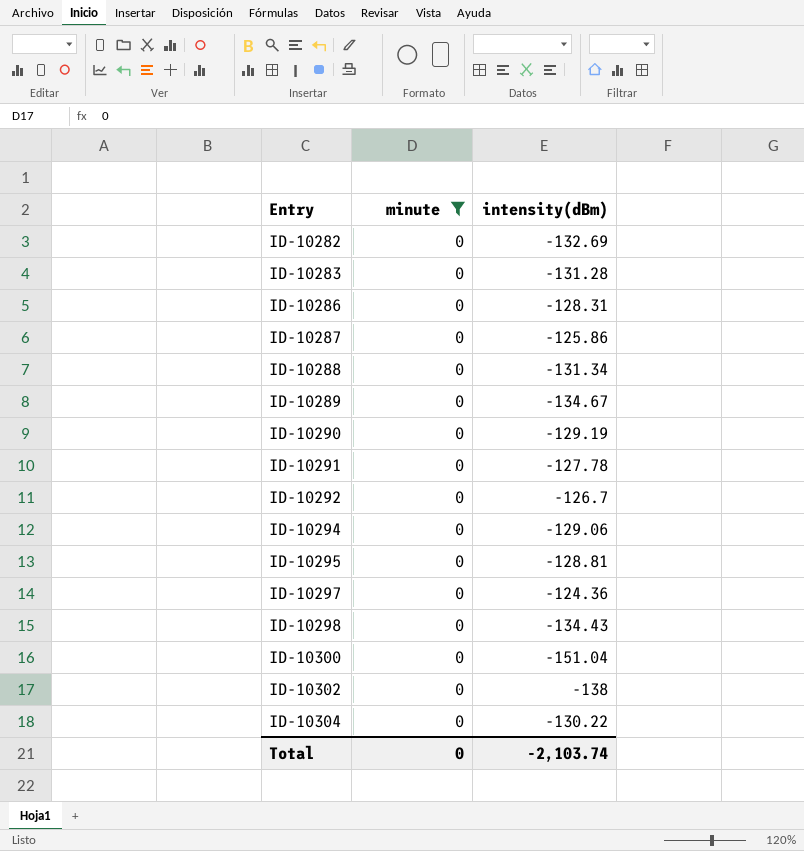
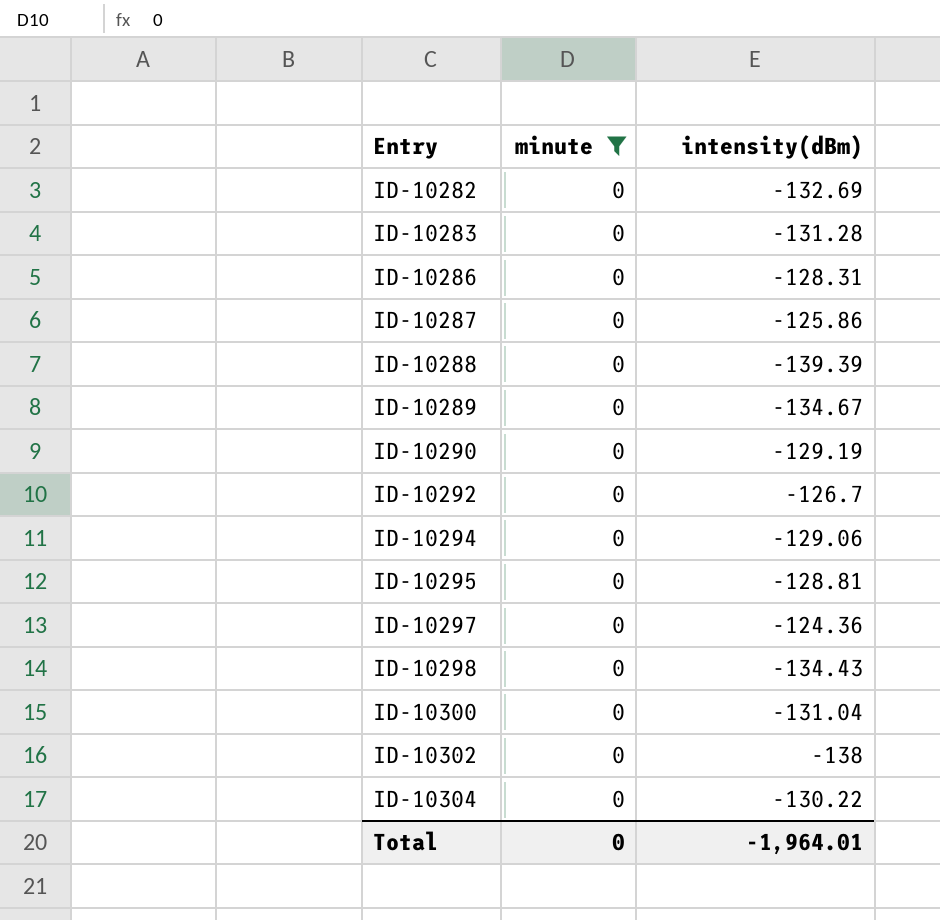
row ID-10291: 0 | -127.78 -> none
ID-10288 | intensity(dBm): -131.34 -> -139.39
ID-10300 | intensity(dBm): -151.04 -> -131.04
Total | intensity(dBm): -2,103.74 -> -1,964.01

